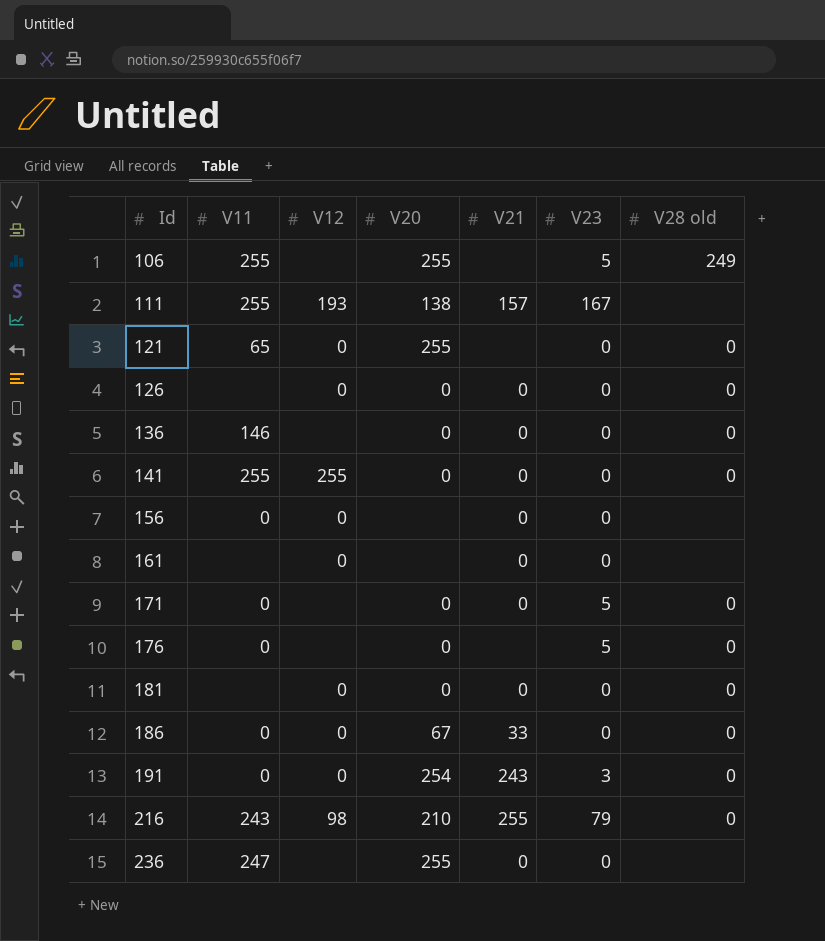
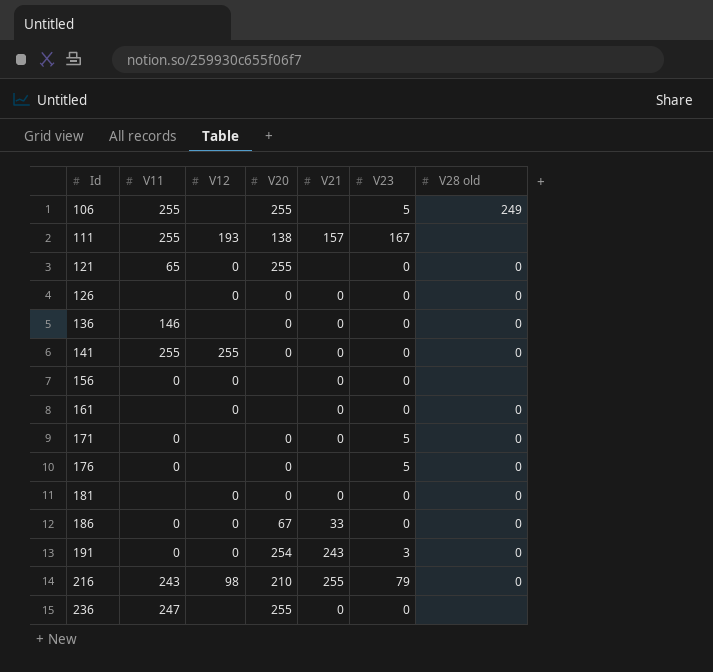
161 | V28 old: none -> 0

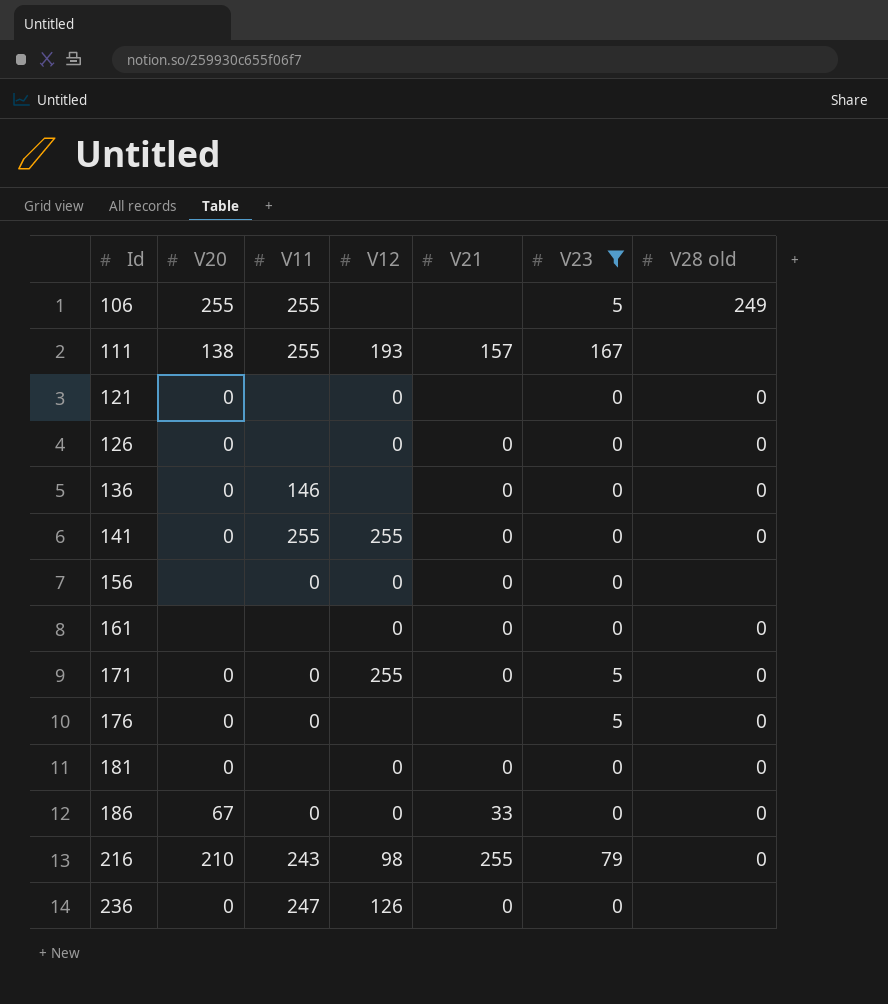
filter: none -> V23 != 3
column V20 | position: 4 -> 2
121 | V20: 255 -> 0
121 | V11: 65 -> none
171 | V12: none -> 255
236 | V20: 255 -> 0
236 | V12: none -> 126

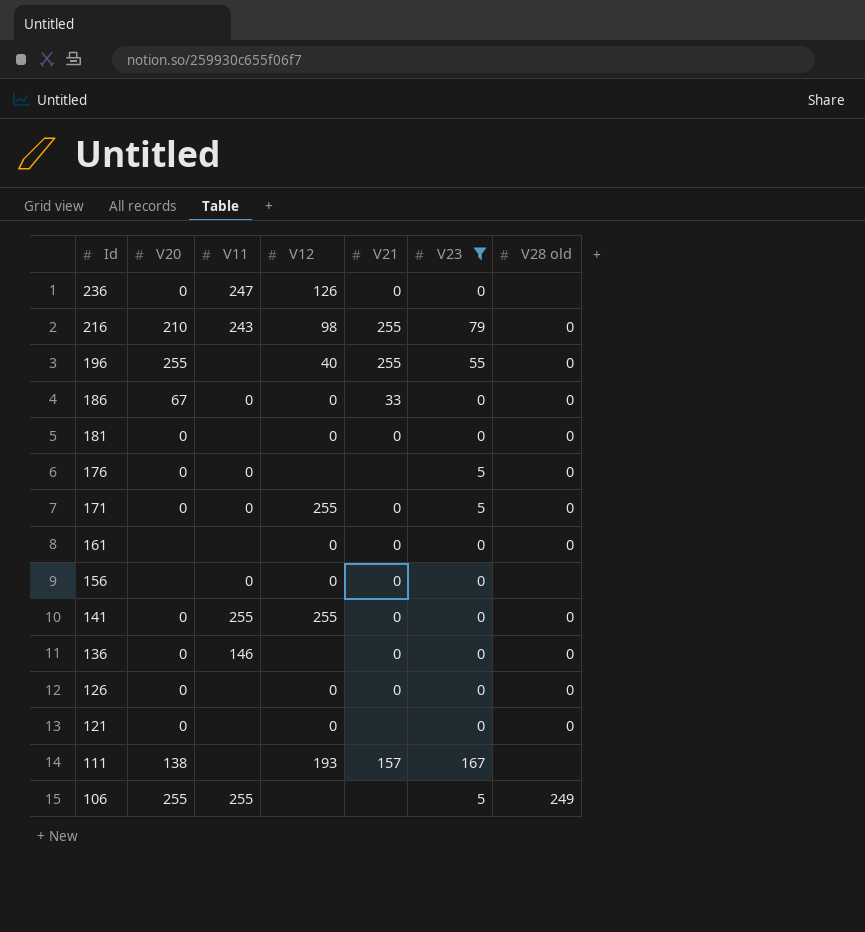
row order: Id ascending -> Id descending
row 196: none -> 255 | none | 40 | 255 | 55 | 0
111 | V11: 255 -> none

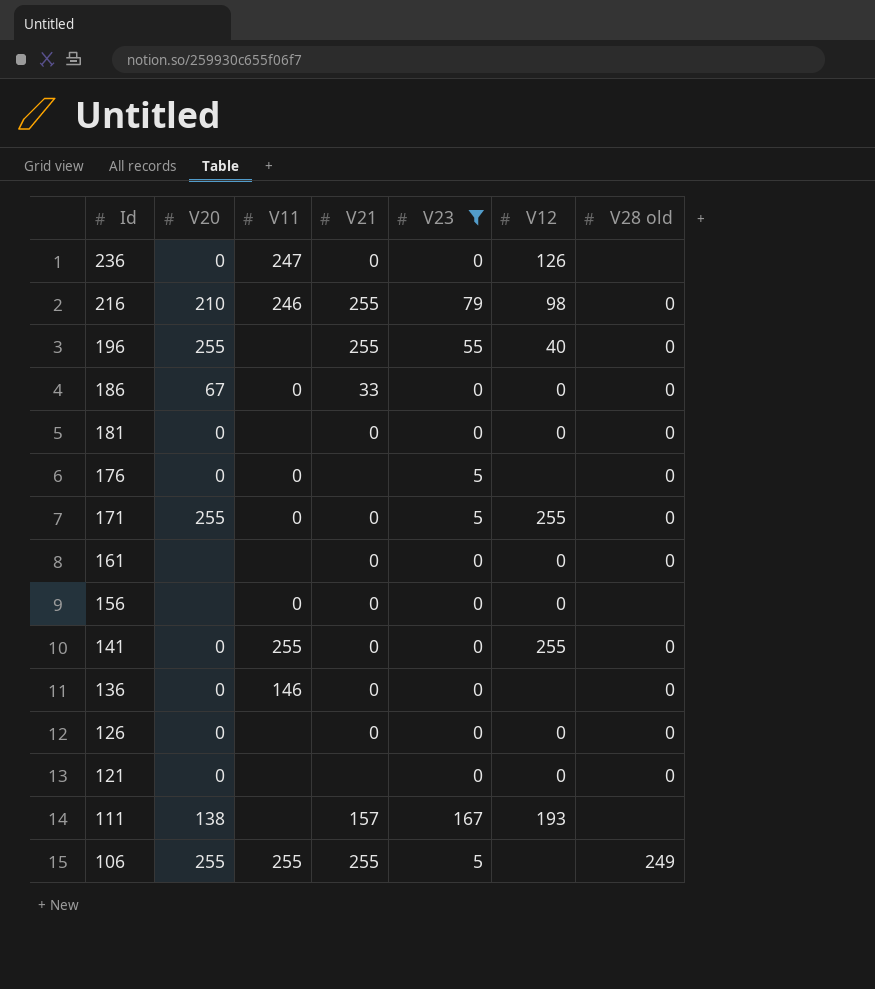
column V12 | position: 4 -> 6
216 | V11: 243 -> 246
171 | V20: 0 -> 255
106 | V21: none -> 255

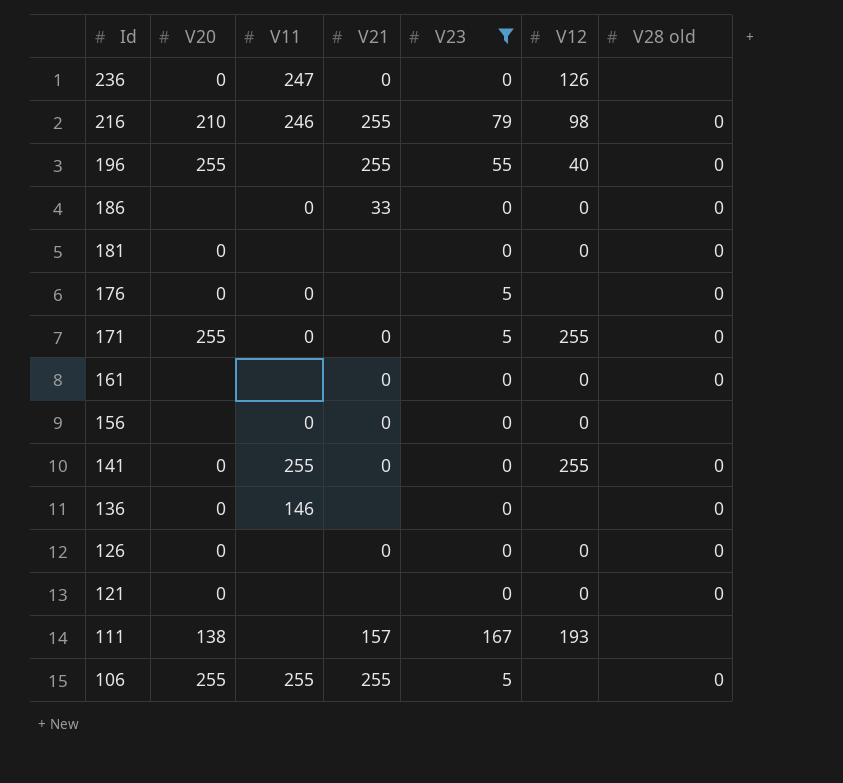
186 | V20: 67 -> none
181 | V21: 0 -> none
136 | V21: 0 -> none
106 | V28 old: 249 -> 0

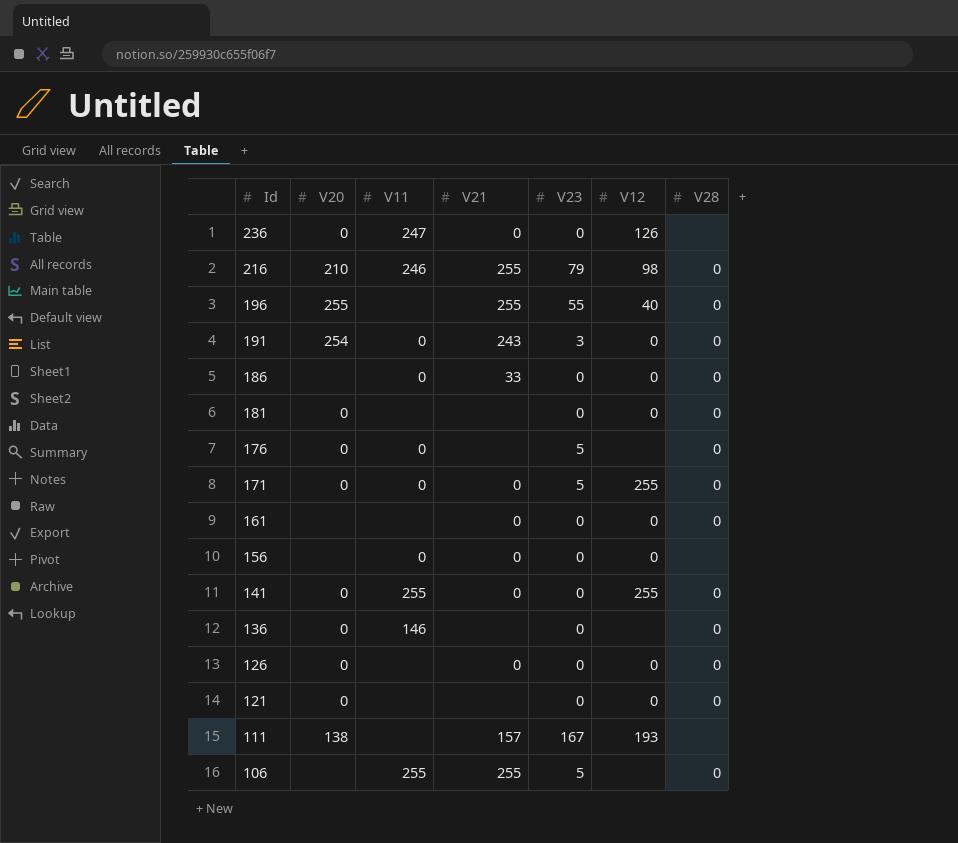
filter: V23 != 3 -> none
column name: V28 old -> V28
171 | V20: 255 -> 0
106 | V20: 255 -> none

